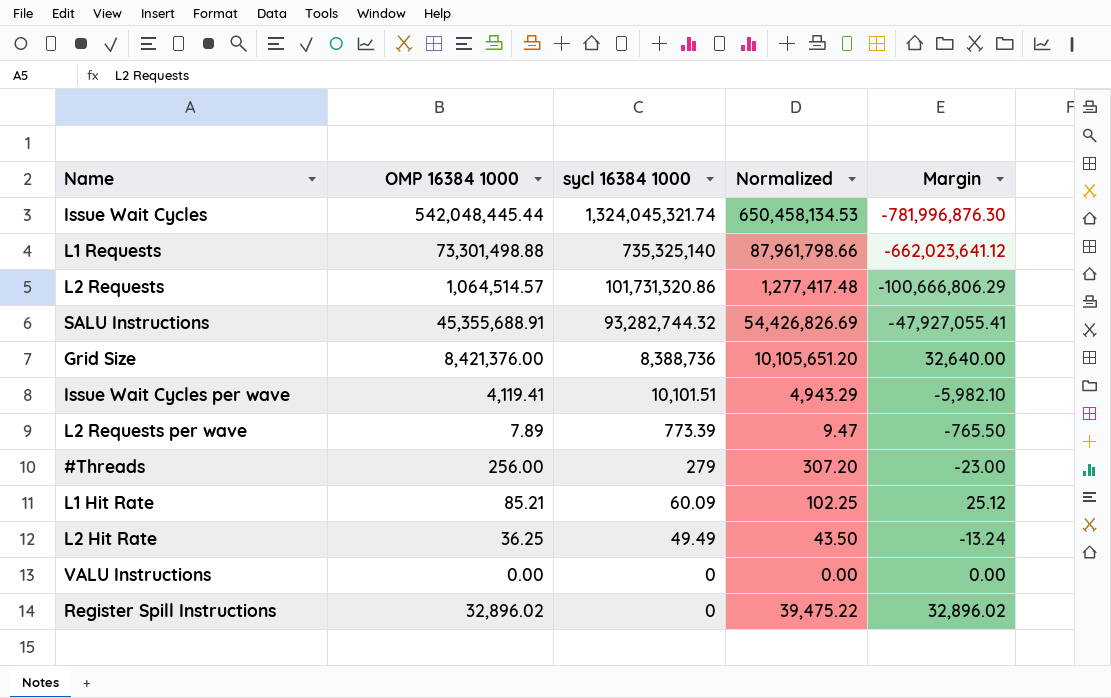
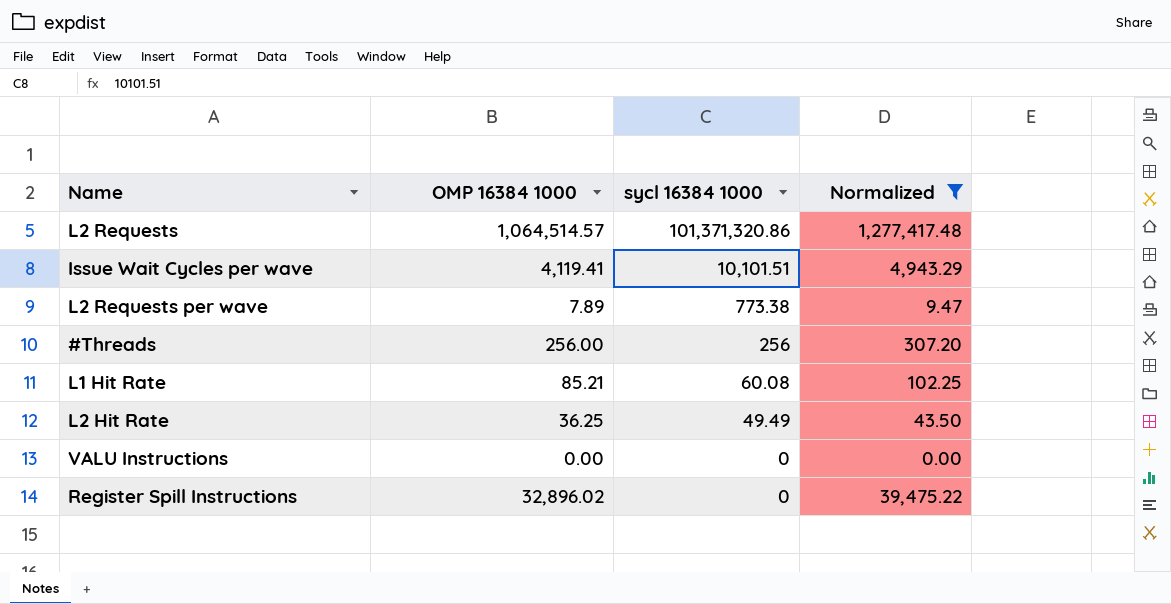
filter: none -> Normalized <= 1,277,417.48
column Margin | formula: [OMP 16384 1000] - [sycl 16384 1000] -> none
L2 Requests | sycl 16384 1000: 101,731,320.86 -> 101,371,320.86
L2 Requests per wave | sycl 16384 1000: 773.39 -> 773.38
#Threads | sycl 16384 1000: 279 -> 256
L1 Hit Rate | sycl 16384 1000: 60.09 -> 60.08

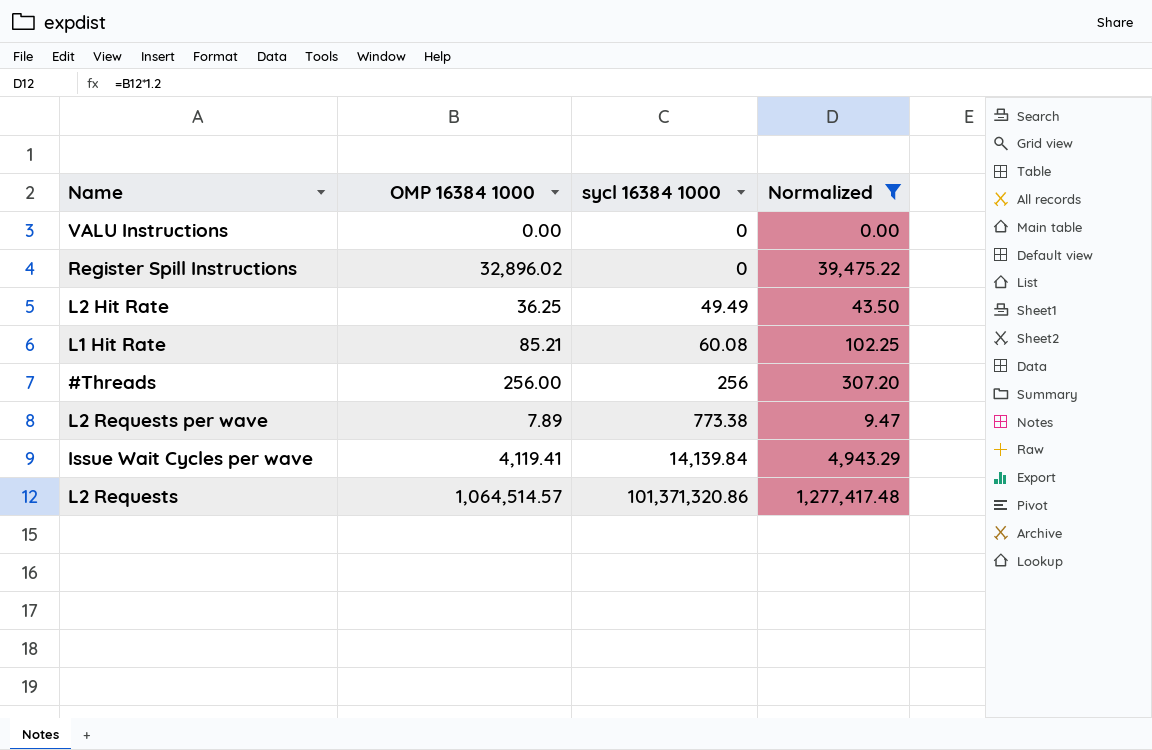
row order: sycl 16384 1000 descending -> sycl 16384 1000 ascending
Issue Wait Cycles per wave | sycl 16384 1000: 10,101.51 -> 14,139.84

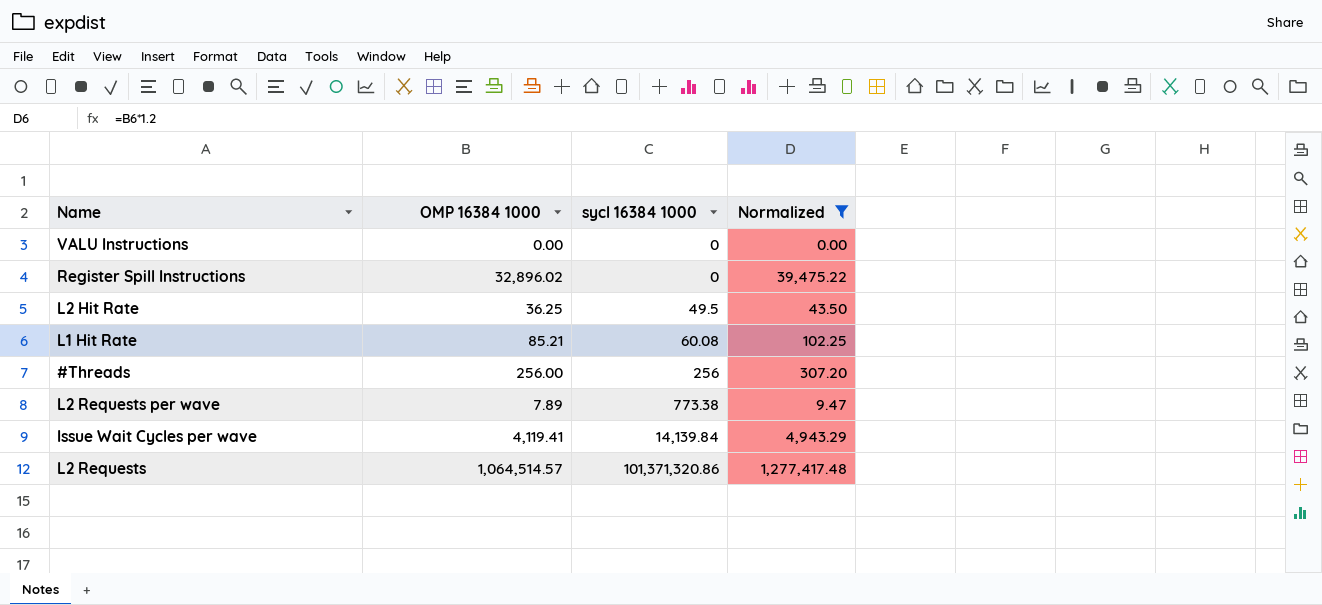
L2 Hit Rate | sycl 16384 1000: 49.49 -> 49.5

